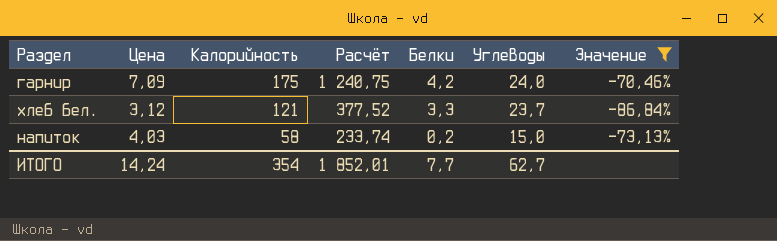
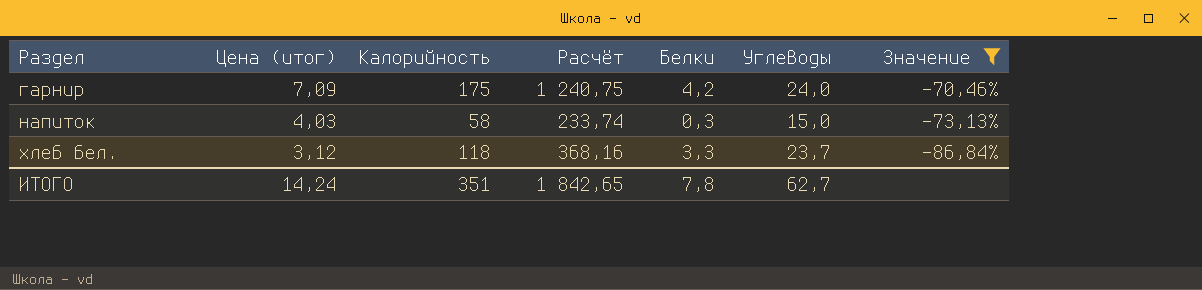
row order: Калорийность descending -> Раздел ascending
column name: Цена -> Цена (итог)
напиток | Белки: 0,2 -> 0,3
хлеб бел. | Калорийность: 121 -> 118
хлеб бел. | Расчёт: 377,52 -> 368,16
ИТОГО | Калорийность: 354 -> 351
ИТОГО | Расчёт: 1 852,01 -> 1 842,65
ИТОГО | Белки: 7,7 -> 7,8

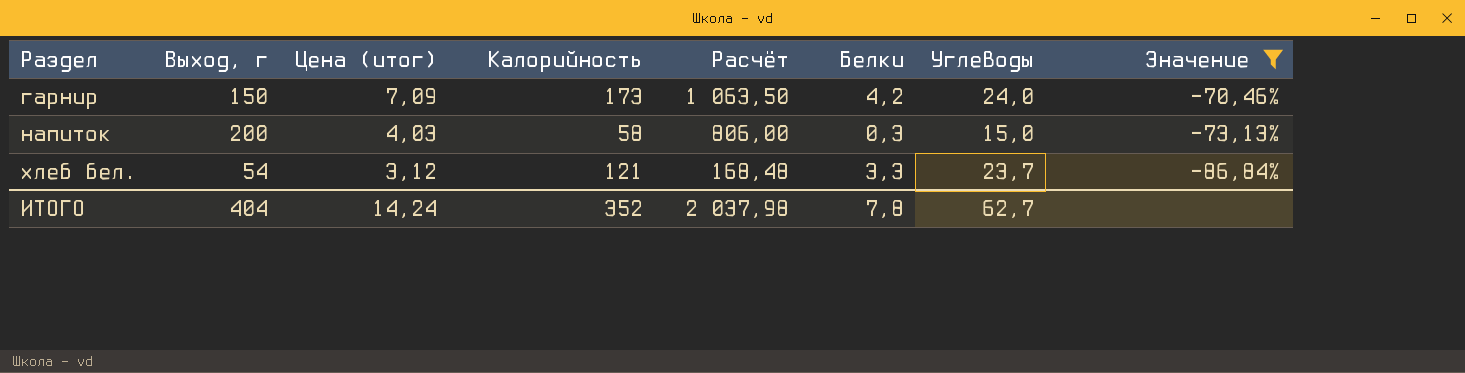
column Выход, г | position: none -> 2
column Расчёт | formula: [Цена (итог)] * [Калорийность] -> [Выход, г] * [Цена (итог)]
гарнир | Калорийность: 175 -> 173
хлеб бел. | Калорийность: 118 -> 121
ИТОГО | Калорийность: 351 -> 352
ИТОГО | Расчёт: 1 842,65 -> 2 037,98

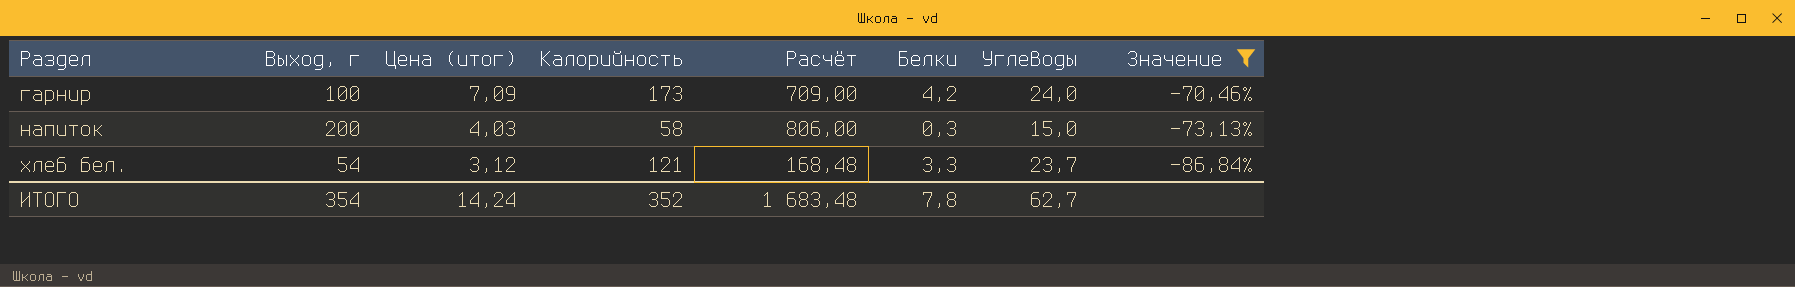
гарнир | Выход, г: 150 -> 100
гарнир | Расчёт: 1 063,50 -> 709,00
ИТОГО | Выход, г: 404 -> 354
ИТОГО | Расчёт: 2 037,98 -> 1 683,48

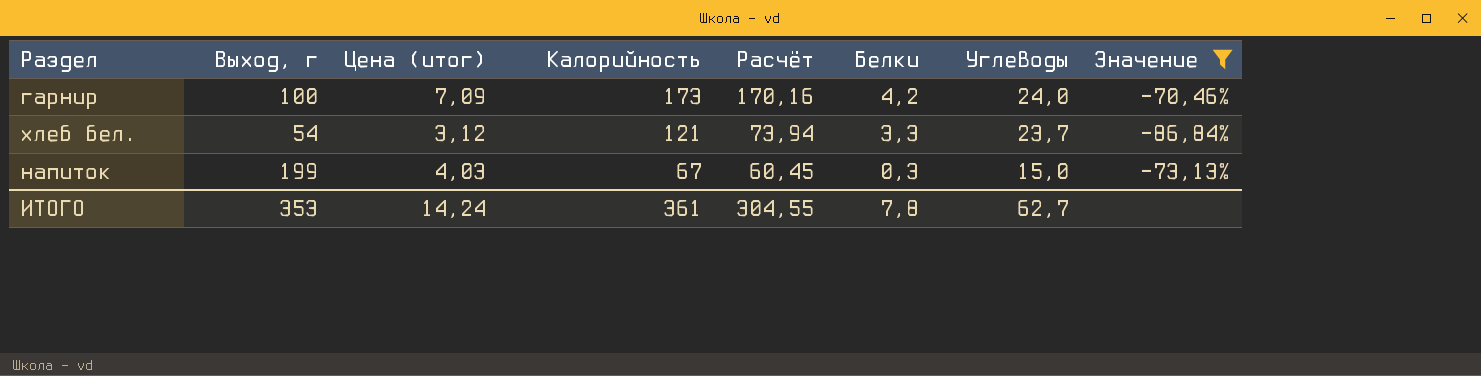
row order: Раздел ascending -> Калорийность descending
column Расчёт | formula: [Выход, г] * [Цена (итог)] -> [Цена (итог)] * [Углеводы]
напиток | Выход, г: 200 -> 199
напиток | Калорийность: 58 -> 67
ИТОГО | Выход, г: 354 -> 353
ИТОГО | Калорийность: 352 -> 361
ИТОГО | Расчёт: 1 683,48 -> 304,55

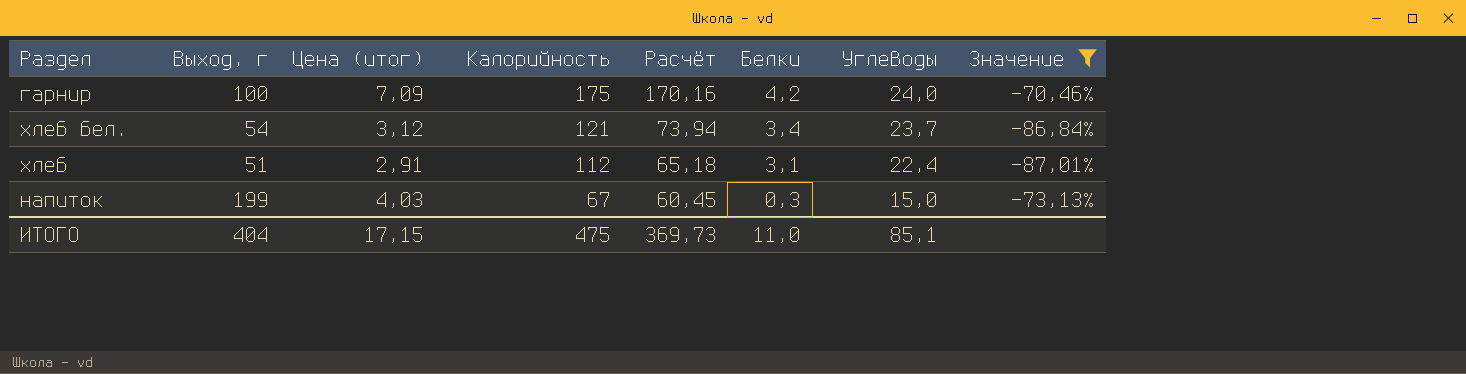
гарнир | Калорийность: 173 -> 175
хлеб бел. | Белки: 3,3 -> 3,4
row хлеб: none -> 51 | 2,91 | 112 | 65,18 | 3,1 | 22,4 | -87,01%
ИТОГО | Выход, г: 353 -> 404
ИТОГО | Цена (итог): 14,24 -> 17,15
ИТОГО | Калорийность: 361 -> 475
ИТОГО | Расчёт: 304,55 -> 369,73
ИТОГО | Белки: 7,8 -> 11,0
ИТОГО | Углеводы: 62,7 -> 85,1

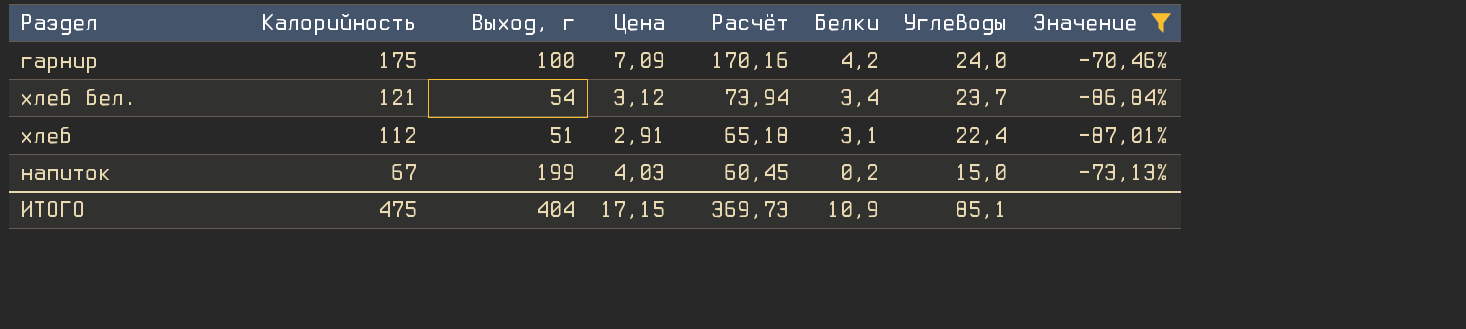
column Калорийность | position: 4 -> 2
column name: Цена (итог) -> Цена
напиток | Белки: 0,3 -> 0,2
ИТОГО | Белки: 11,0 -> 10,9

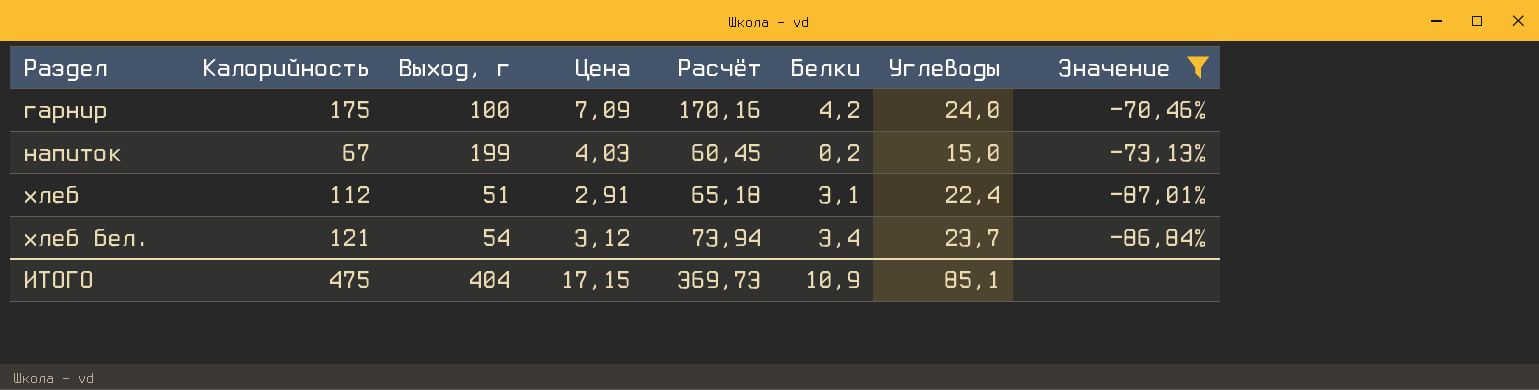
row order: Калорийность descending -> Раздел ascending

